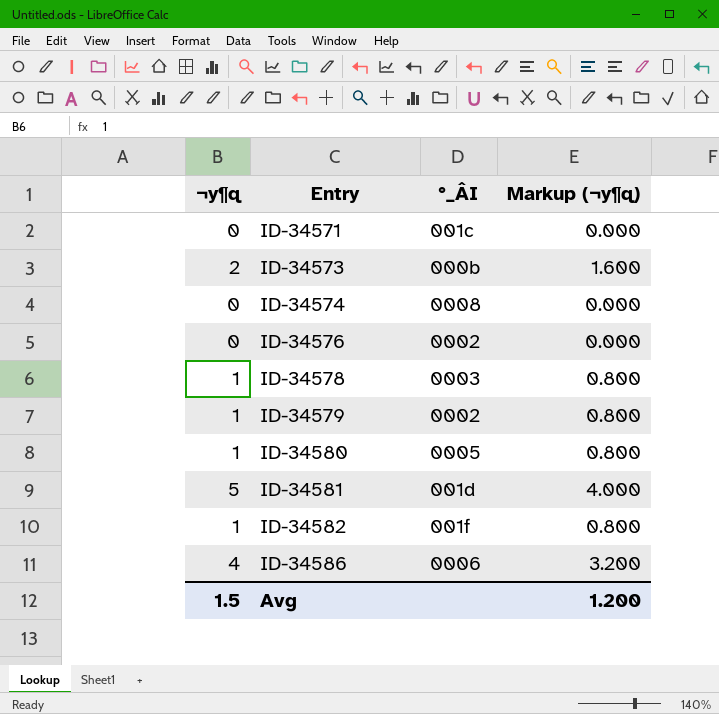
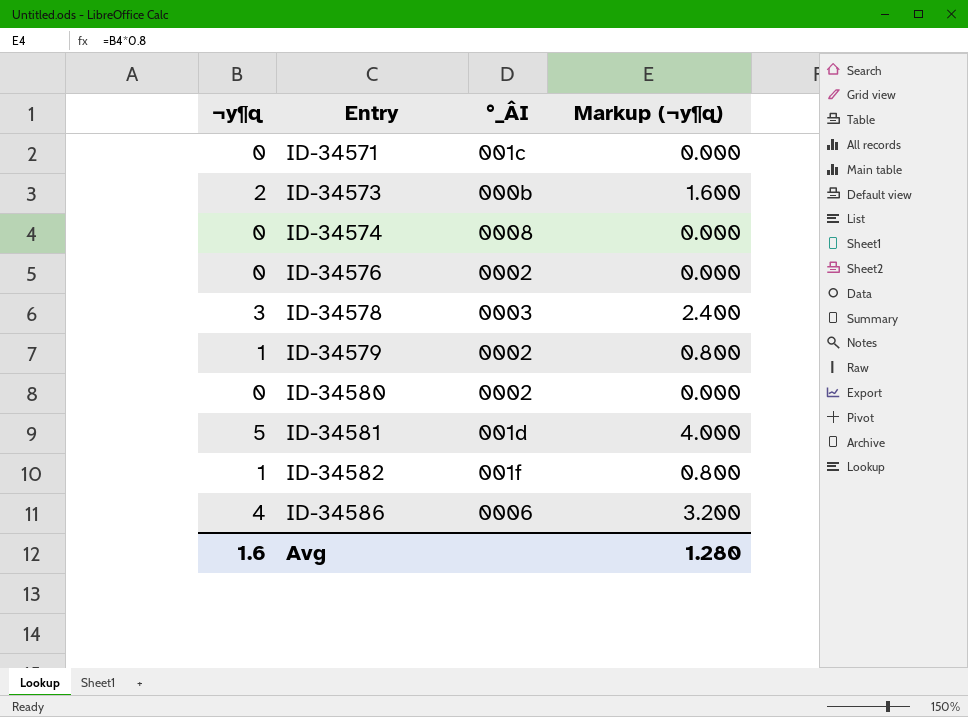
ID-34578 | ¬y¶q: 1 -> 3
ID-34578 | Markup (¬y¶q): 0.800 -> 2.400
ID-34580 | ¬y¶q: 1 -> 0
ID-34580 | °_ÂI: 0005 -> 0002
ID-34580 | Markup (¬y¶q): 0.800 -> 0.000
Avg | ¬y¶q: 1.5 -> 1.6
Avg | Markup (¬y¶q): 1.200 -> 1.280

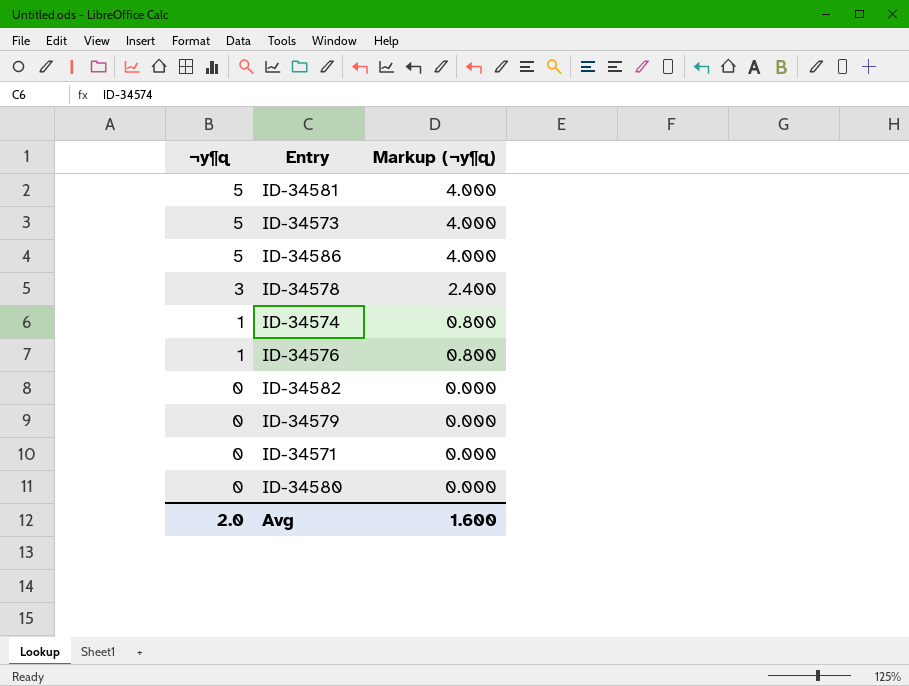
row order: Entry ascending -> ¬y¶q descending
column °_ÂI | position: 3 -> none
ID-34573 | ¬y¶q: 2 -> 5
ID-34573 | Markup (¬y¶q): 1.600 -> 4.000
ID-34586 | ¬y¶q: 4 -> 5
ID-34586 | Markup (¬y¶q): 3.200 -> 4.000
ID-34574 | ¬y¶q: 0 -> 1
ID-34574 | Markup (¬y¶q): 0.000 -> 0.800
ID-34576 | ¬y¶q: 0 -> 1
ID-34576 | Markup (¬y¶q): 0.000 -> 0.800
ID-34582 | ¬y¶q: 1 -> 0
ID-34582 | Markup (¬y¶q): 0.800 -> 0.000
ID-34579 | ¬y¶q: 1 -> 0
ID-34579 | Markup (¬y¶q): 0.800 -> 0.000
Avg | ¬y¶q: 1.6 -> 2.0
Avg | Markup (¬y¶q): 1.280 -> 1.600

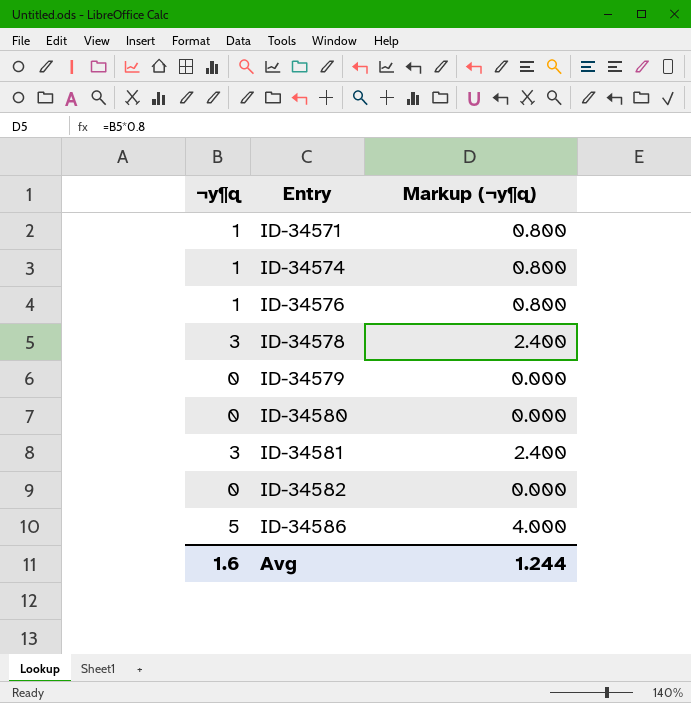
row order: ¬y¶q descending -> Entry ascending
row ID-34573: 5 | 4.000 -> none
ID-34571 | ¬y¶q: 0 -> 1
ID-34571 | Markup (¬y¶q): 0.000 -> 0.800
ID-34581 | ¬y¶q: 5 -> 3
ID-34581 | Markup (¬y¶q): 4.000 -> 2.400
Avg | ¬y¶q: 2.0 -> 1.6
Avg | Markup (¬y¶q): 1.600 -> 1.244

